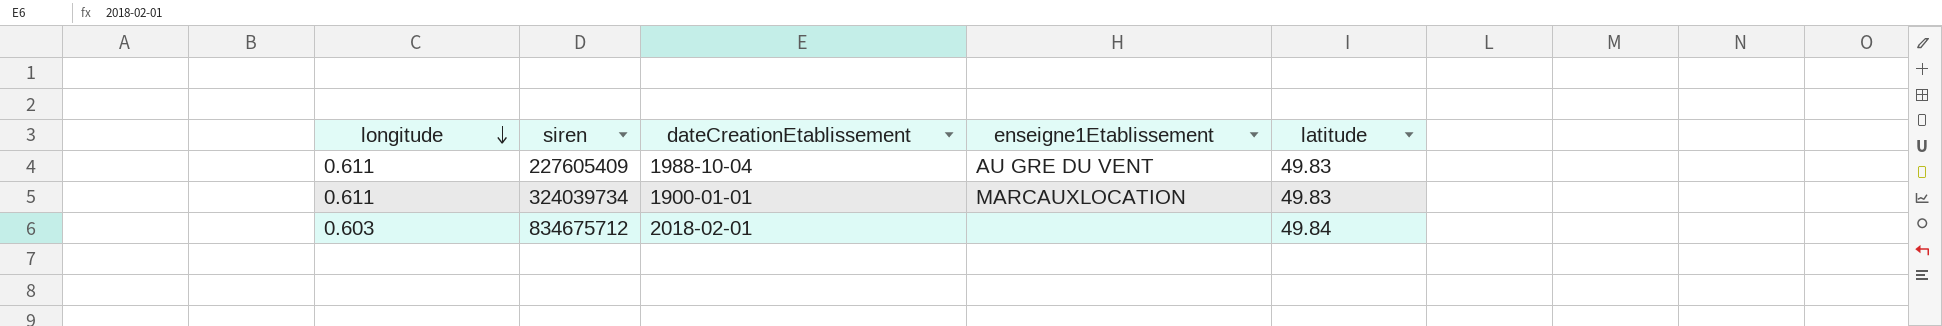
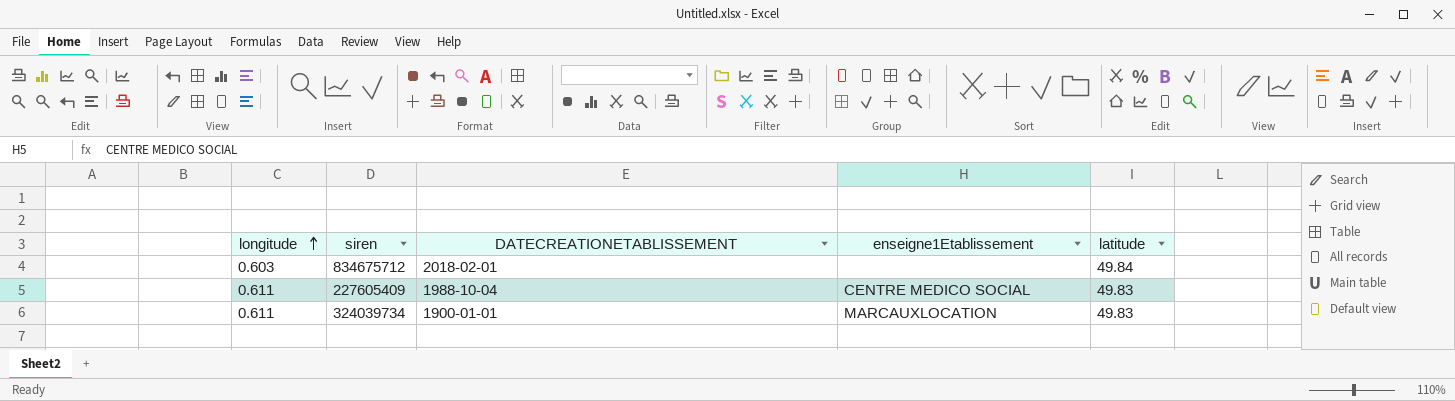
row order: longitude descending -> longitude ascending
column name: dateCreationEtablissement -> DATECREATIONETABLISSEMENT
227605409 | enseigne1Etablissement: AU GRE DU VENT -> CENTRE MEDICO SOCIAL

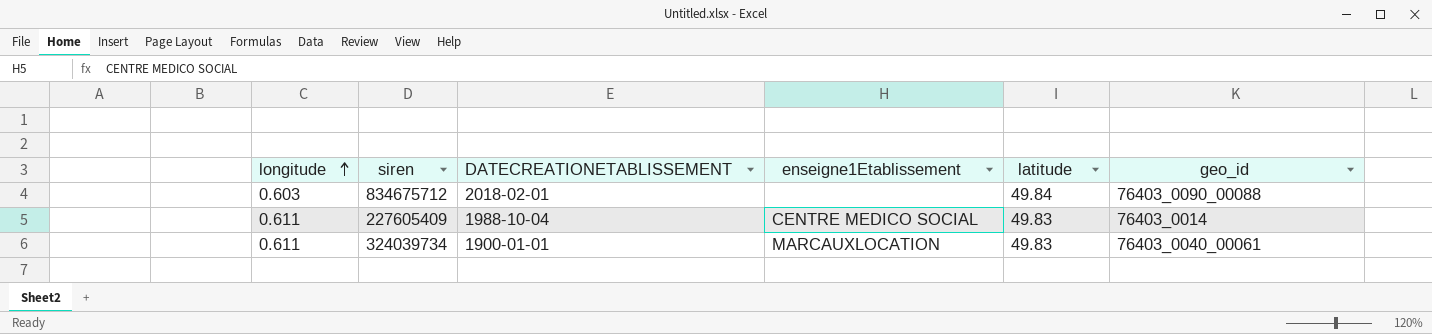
column geo_id | position: none -> 6

